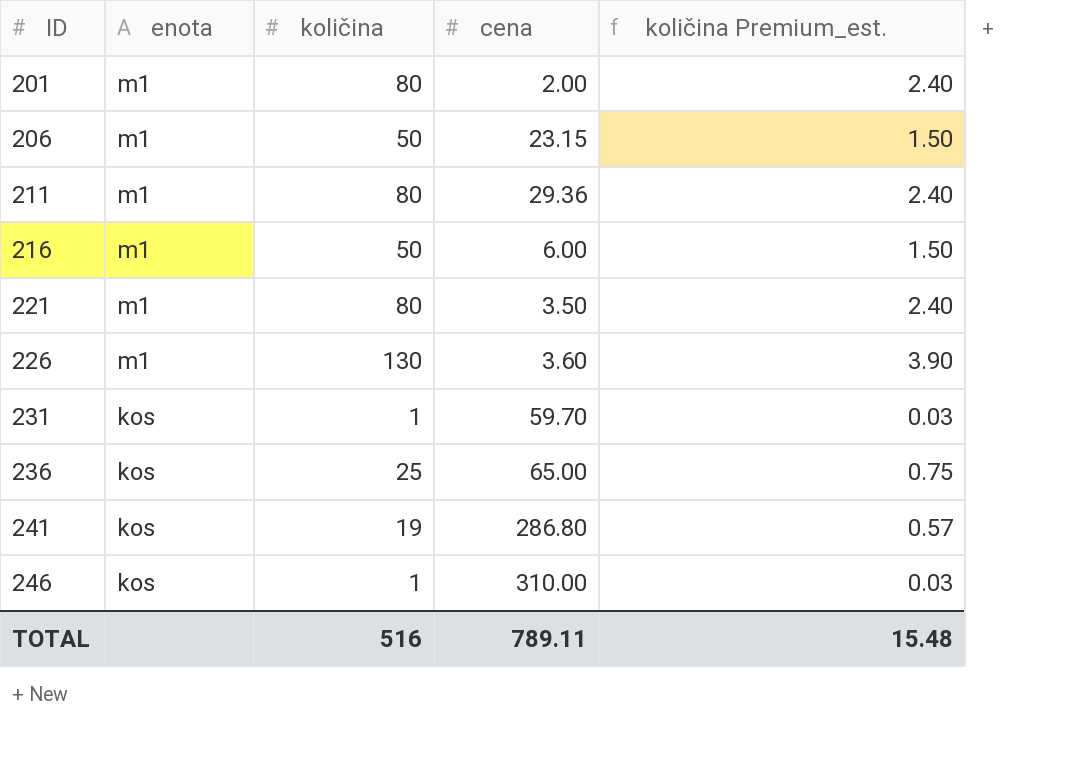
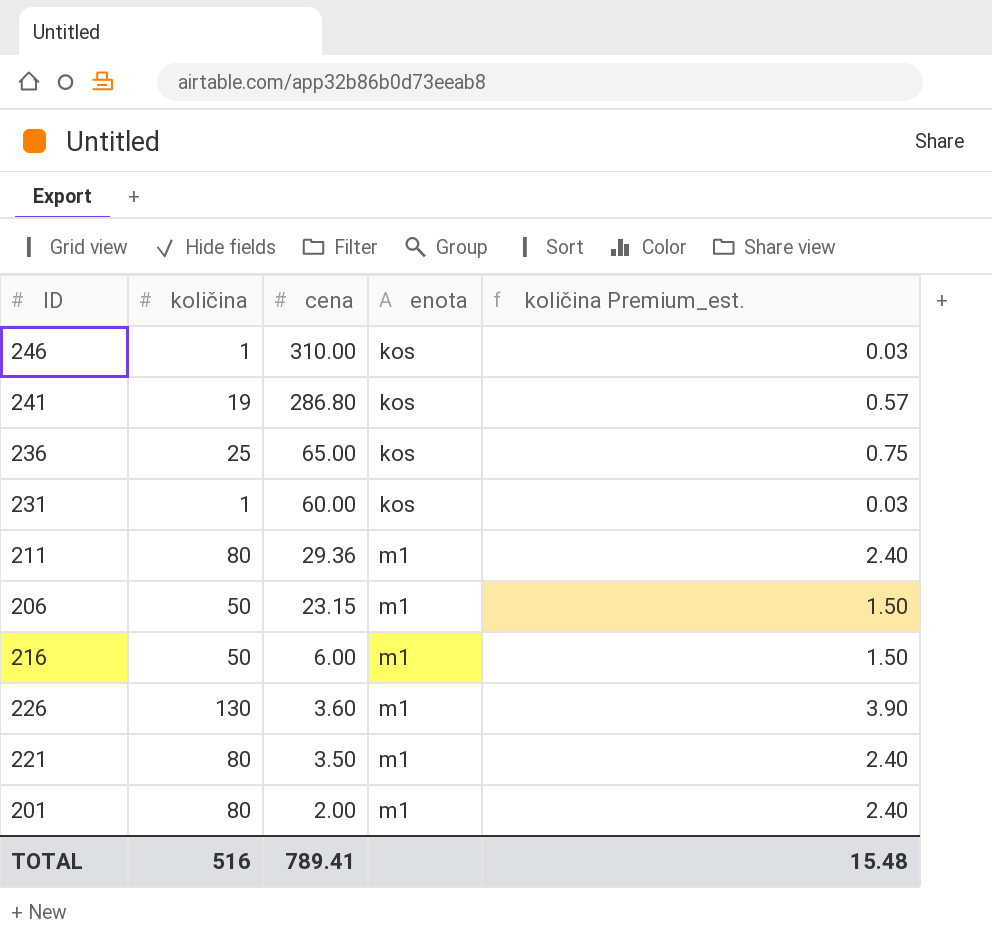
row order: ID ascending -> cena descending
column enota | position: 2 -> 4
231 | cena: 59.70 -> 60.00
TOTAL | cena: 789.11 -> 789.41

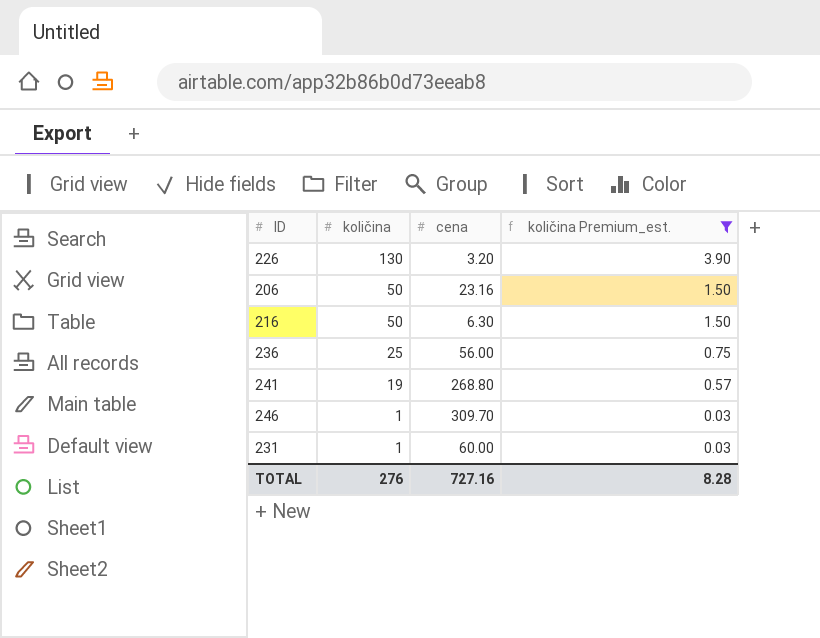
filter: none -> količina Premium_est. != 2.40
row order: cena descending -> količina descending
column enota | position: 4 -> none
226 | cena: 3.60 -> 3.20
206 | cena: 23.15 -> 23.16
216 | cena: 6.00 -> 6.30
236 | cena: 65.00 -> 56.00
241 | cena: 286.80 -> 268.80
246 | cena: 310.00 -> 309.70
TOTAL | količina: 516 -> 276
TOTAL | cena: 789.41 -> 727.16
TOTAL | količina Premium_est.: 15.48 -> 8.28

